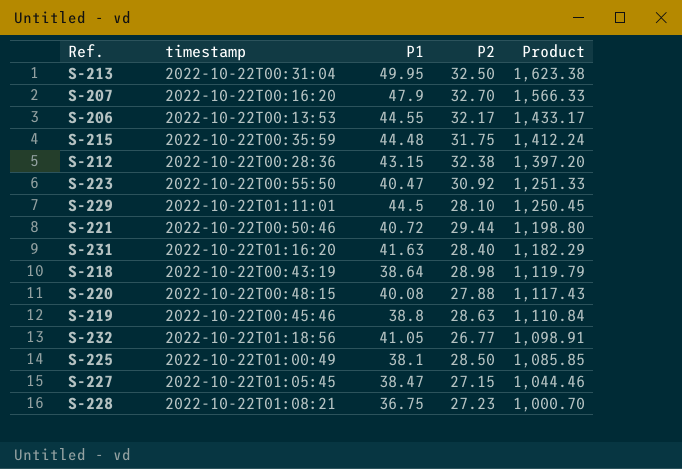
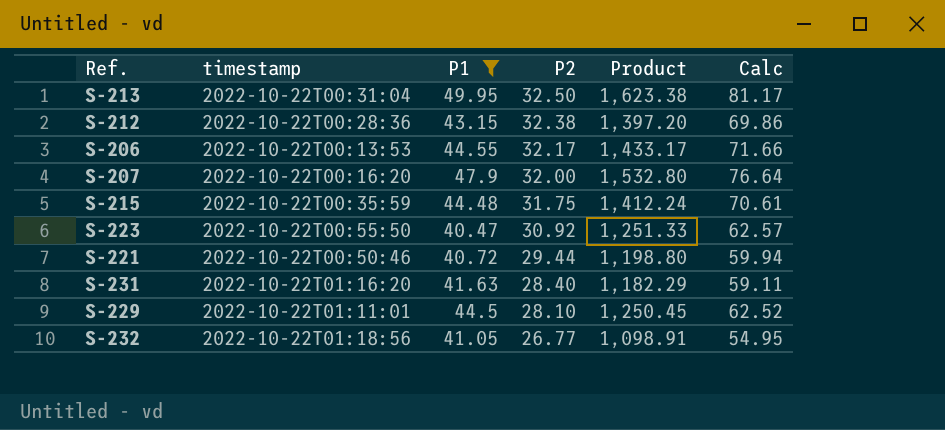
filter: none -> P1 >= 40.47
row order: Product descending -> P2 descending
column Calc | formula: none -> [Product] * 0.05
S-207 | P2: 32.70 -> 32.00
S-207 | Product: 1,566.33 -> 1,532.80

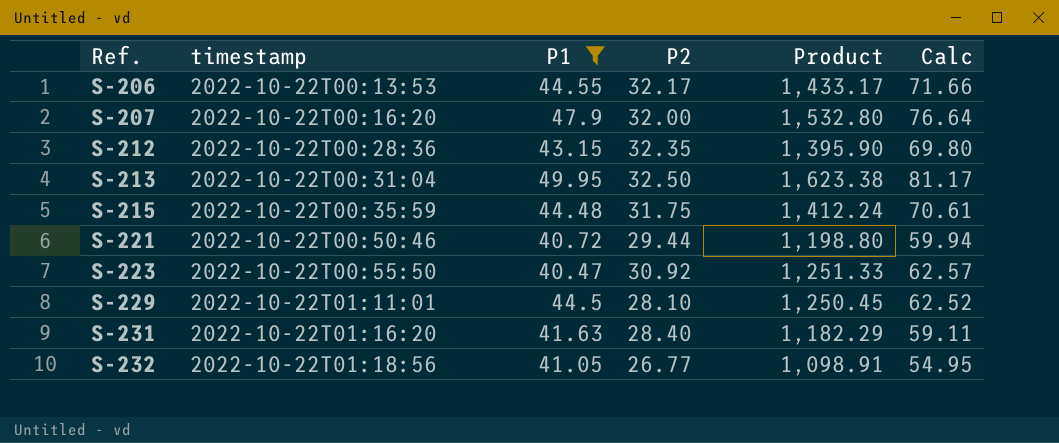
row order: P2 descending -> Ref. ascending
S-212 | P2: 32.38 -> 32.35
S-212 | Product: 1,397.20 -> 1,395.90
S-212 | Calc: 69.86 -> 69.80

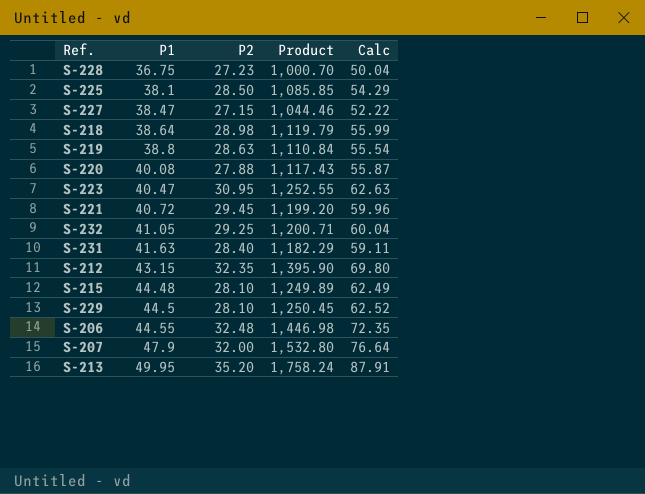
filter: P1 >= 40.47 -> none
row order: Ref. ascending -> P1 ascending
column timestamp | position: 2 -> none
S-223 | P2: 30.92 -> 30.95
S-223 | Product: 1,251.33 -> 1,252.55
S-223 | Calc: 62.57 -> 62.63
S-221 | P2: 29.44 -> 29.45
S-221 | Product: 1,198.80 -> 1,199.20
S-221 | Calc: 59.94 -> 59.96
S-232 | P2: 26.77 -> 29.25
S-232 | Product: 1,098.91 -> 1,200.71
S-232 | Calc: 54.95 -> 60.04
S-215 | P2: 31.75 -> 28.10
S-215 | Product: 1,412.24 -> 1,249.89
S-215 | Calc: 70.61 -> 62.49
S-206 | P2: 32.17 -> 32.48
S-206 | Product: 1,433.17 -> 1,446.98
S-206 | Calc: 71.66 -> 72.35
S-213 | P2: 32.50 -> 35.20
S-213 | Product: 1,623.38 -> 1,758.24
S-213 | Calc: 81.17 -> 87.91

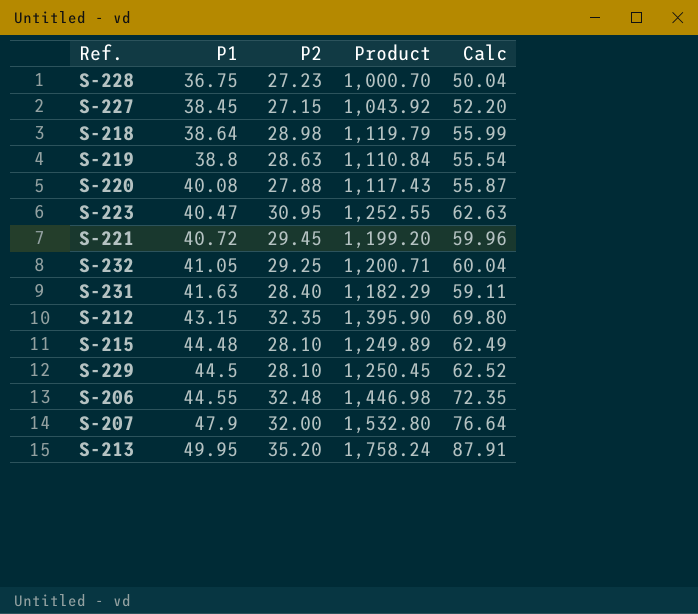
row S-225: 38.1 | 28.50 | 1,085.85 | 54.29 -> none
S-227 | P1: 38.47 -> 38.45
S-227 | Product: 1,044.46 -> 1,043.92
S-227 | Calc: 52.22 -> 52.20

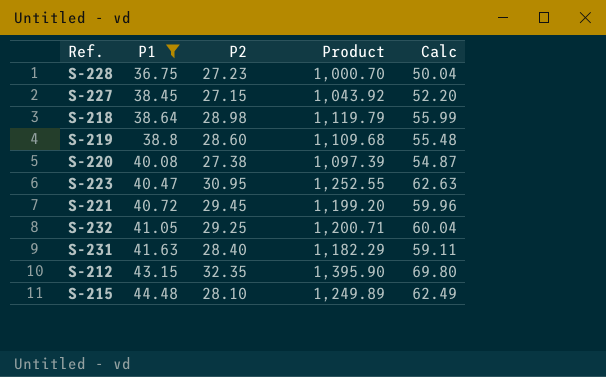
filter: none -> P1 <= 44.48
S-219 | P2: 28.63 -> 28.60
S-219 | Product: 1,110.84 -> 1,109.68
S-219 | Calc: 55.54 -> 55.48
S-220 | P2: 27.88 -> 27.38
S-220 | Product: 1,117.43 -> 1,097.39
S-220 | Calc: 55.87 -> 54.87

